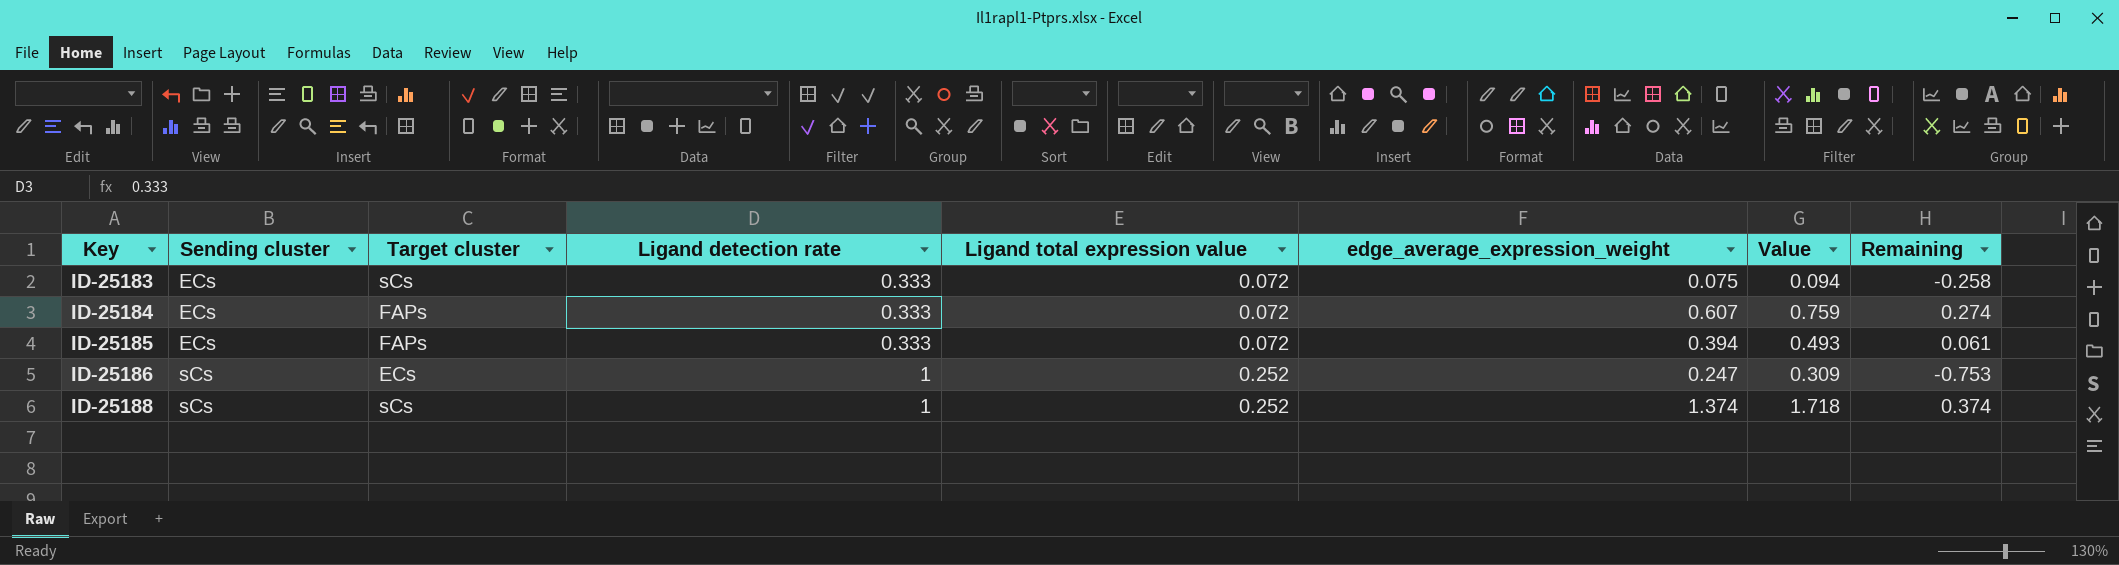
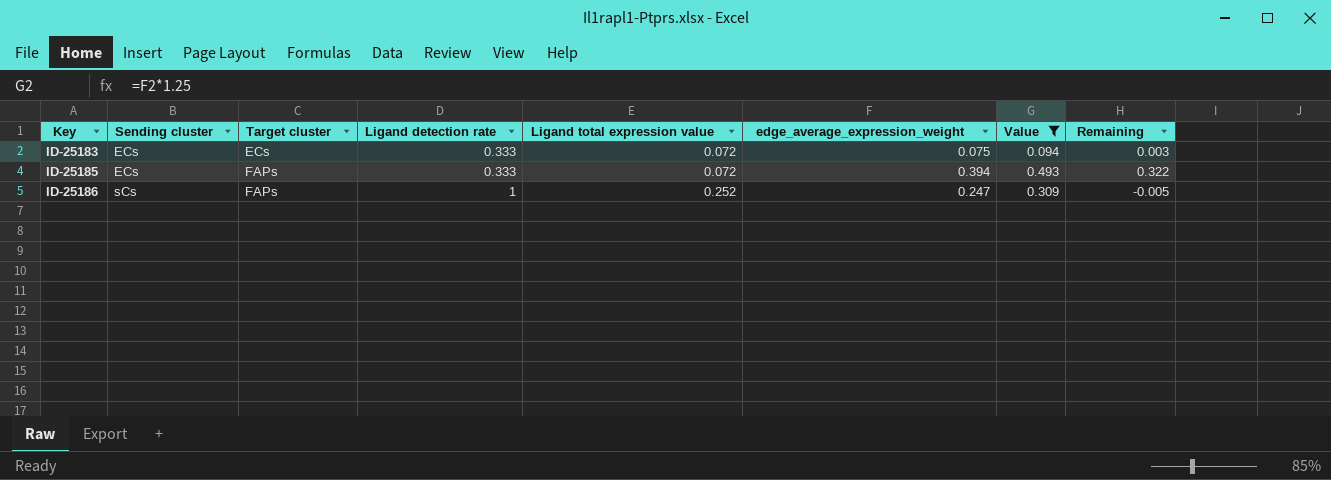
filter: none -> Value <= 0.493
column Remaining | formula: [edge_average_expression_weight] - [Ligand detection rate] -> [edge_average_expression_weight] - [Ligand total expression value]
ID-25183 | Target cluster: sCs -> ECs
ID-25186 | Target cluster: ECs -> FAPs

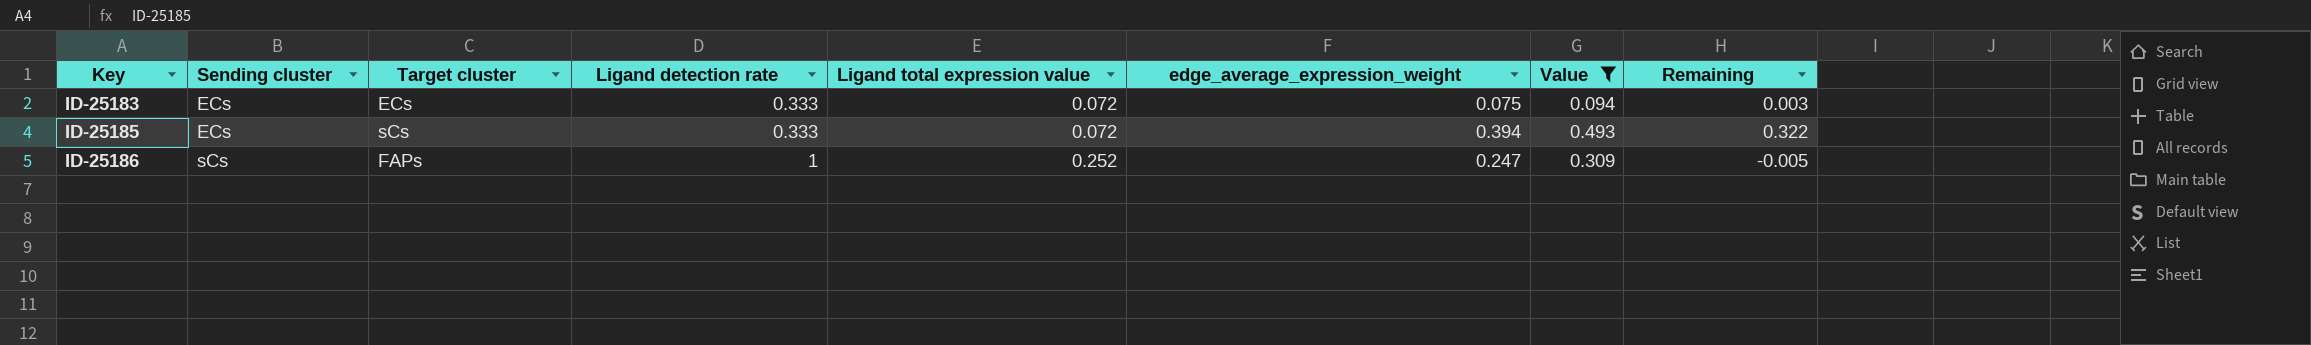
ID-25185 | Target cluster: FAPs -> sCs

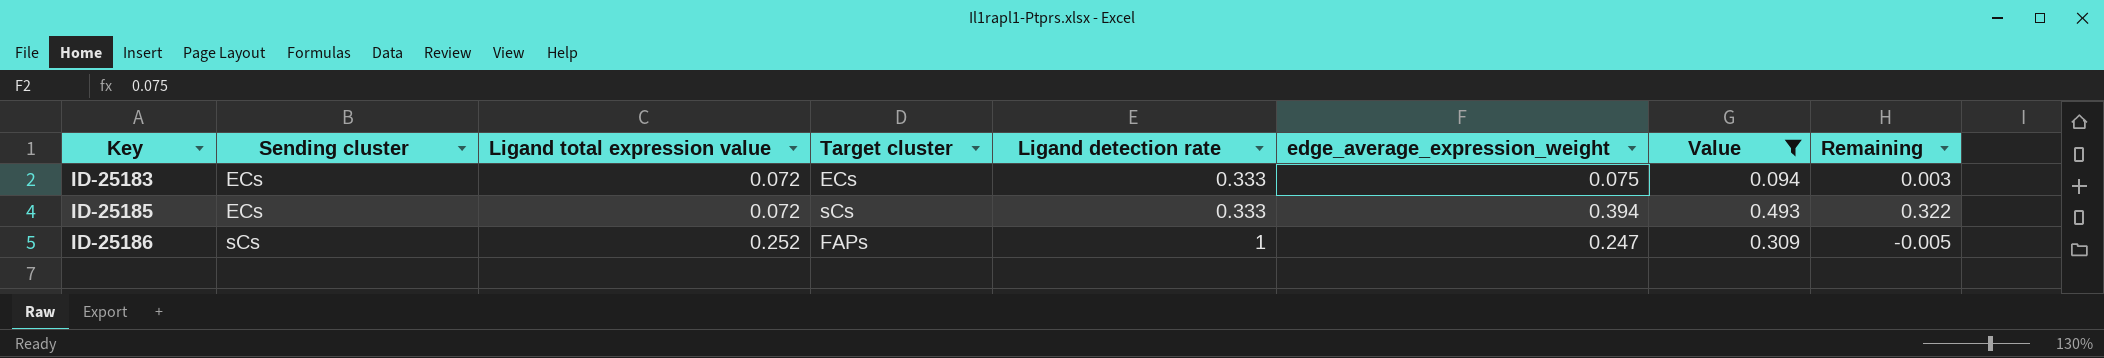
column Ligand total expression value | position: 5 -> 3

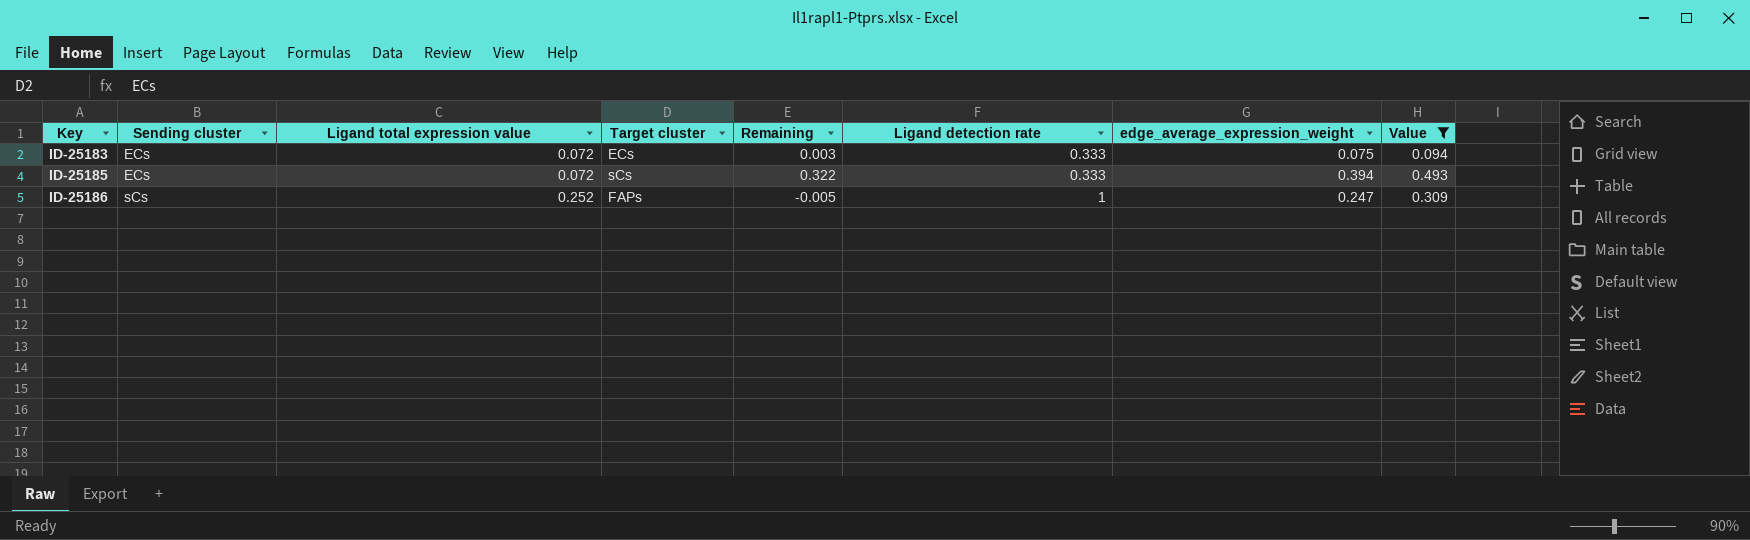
column Remaining | position: 8 -> 5

